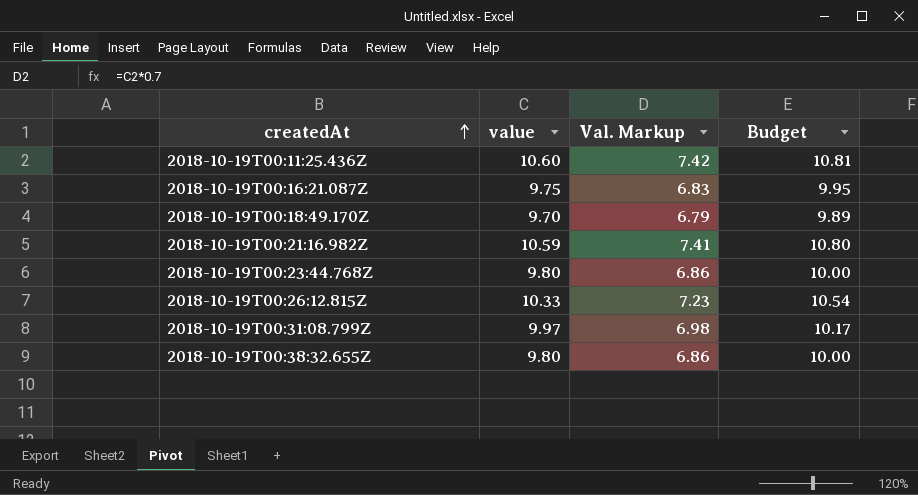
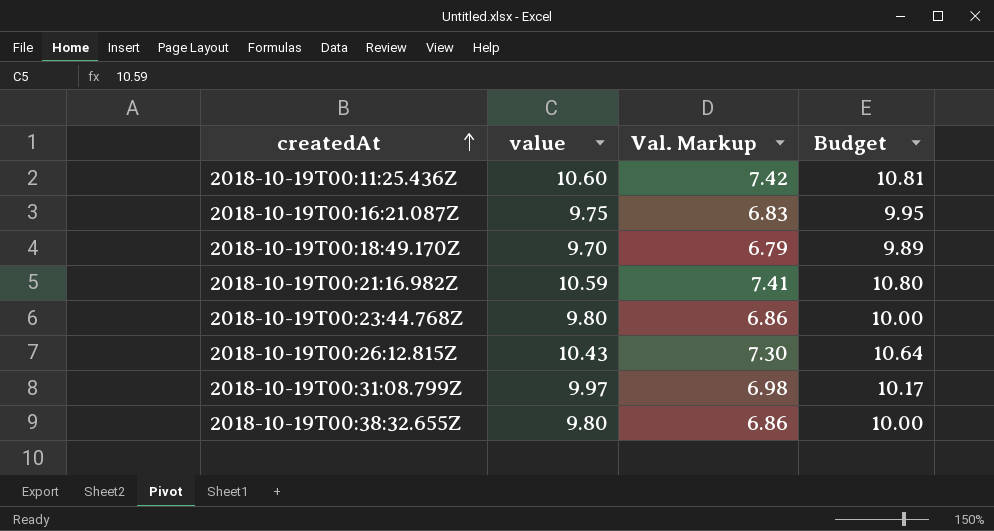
2018-10-19T00:26:12.815Z | value: 10.33 -> 10.43
2018-10-19T00:26:12.815Z | Val. Markup: 7.23 -> 7.30
2018-10-19T00:26:12.815Z | Budget: 10.54 -> 10.64

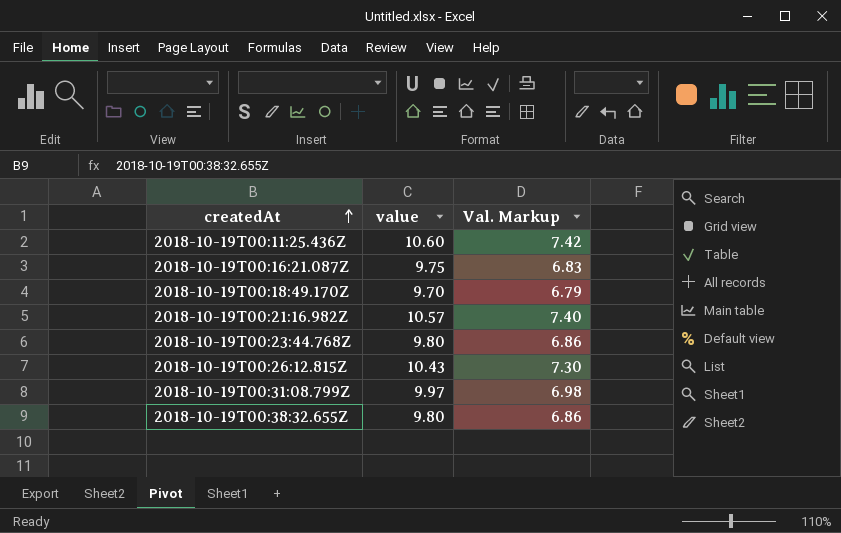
column Budget | formula: [value] * 1.02 -> none
2018-10-19T00:21:16.982Z | value: 10.59 -> 10.57
2018-10-19T00:21:16.982Z | Val. Markup: 7.41 -> 7.40

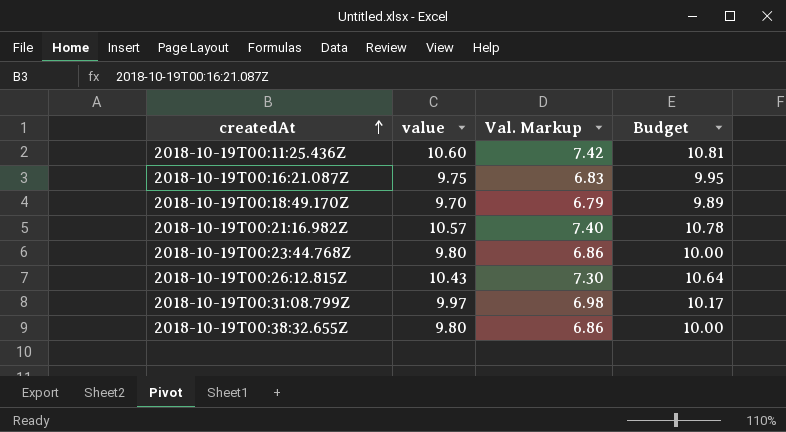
column Budget | formula: none -> [value] * 1.02

